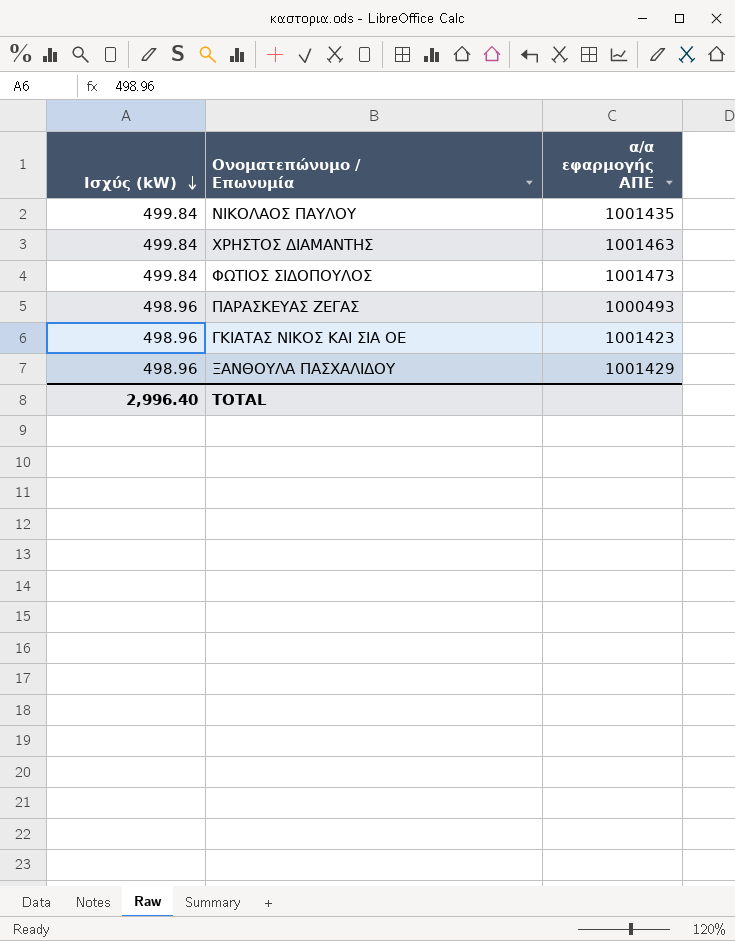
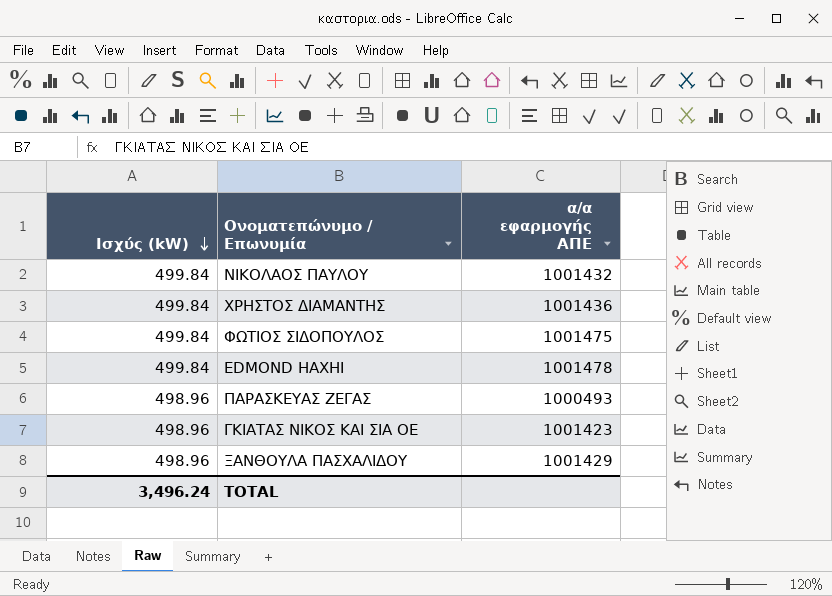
ΝΙΚΟΛΑΟΣ ΠΑΥΛΟΥ | α/α εφαρμογής ΑΠΕ: 1001435 -> 1001432
ΧΡΗΣΤΟΣ ΔΙΑΜΑΝΤΗΣ | α/α εφαρμογής ΑΠΕ: 1001463 -> 1001436
ΦΩΤΙΟΣ ΣΙΔΟΠΟΥΛΟΣ | α/α εφαρμογής ΑΠΕ: 1001473 -> 1001475
row EDMOND HAXHI: none -> 499.84 | 1001478
TOTAL | Ισχύς (kW): 2,996.40 -> 3,496.24

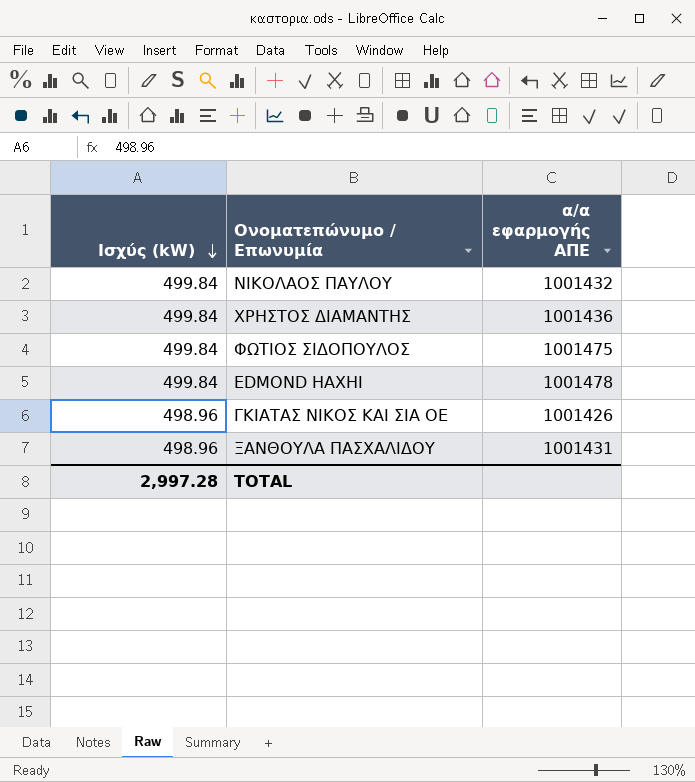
row ΠΑΡΑΣΚΕΥΑΣ ΖΕΓΑΣ: 498.96 | 1000493 -> none
ΓΚΙΑΤΑΣ ΝΙΚΟΣ ΚΑΙ ΣΙΑ ΟΕ | α/α εφαρμογής ΑΠΕ: 1001423 -> 1001426
ΞΑΝΘΟΥΛΑ ΠΑΣΧΑΛΙΔΟΥ | α/α εφαρμογής ΑΠΕ: 1001429 -> 1001431
TOTAL | Ισχύς (kW): 3,496.24 -> 2,997.28

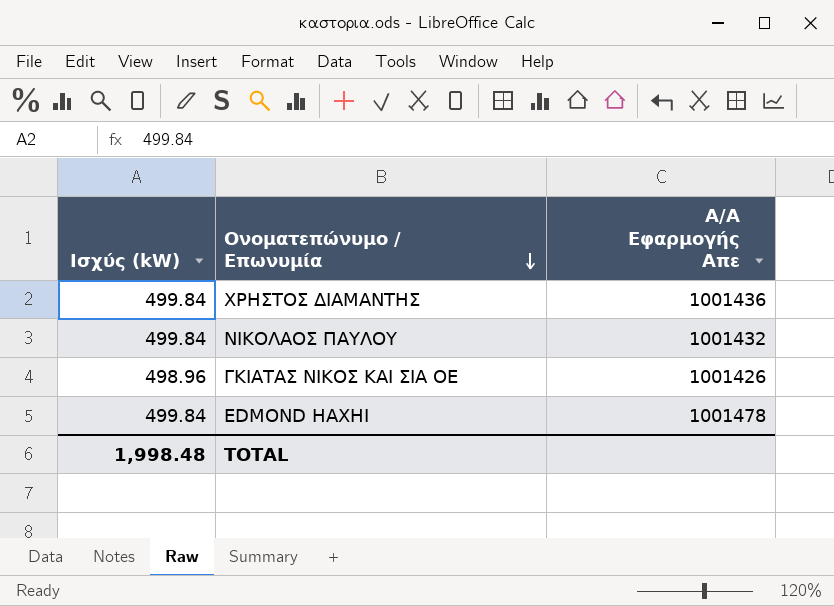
row order: Ισχύς (kW) descending -> Ονοματεπώνυμο / Επωνυμία descending
column name: α/α εφαρμογής ΑΠΕ -> Α/Α Εφαρμογής Απε
row ΦΩΤΙΟΣ ΣΙΔΟΠΟΥΛΟΣ: 499.84 | 1001475 -> none
row ΞΑΝΘΟΥΛΑ ΠΑΣΧΑΛΙΔΟΥ: 498.96 | 1001431 -> none
TOTAL | Ισχύς (kW): 2,997.28 -> 1,998.48

